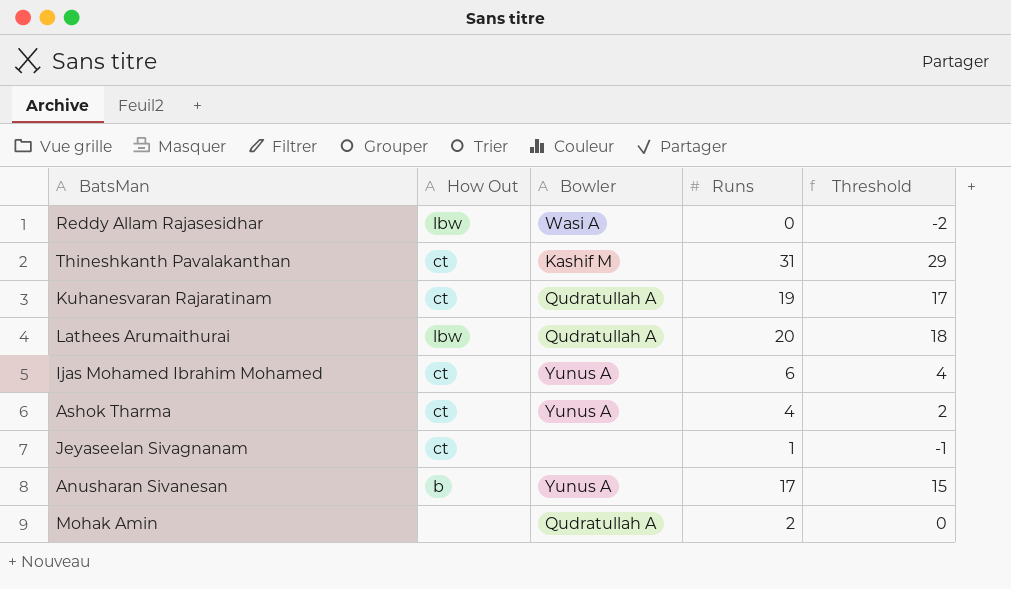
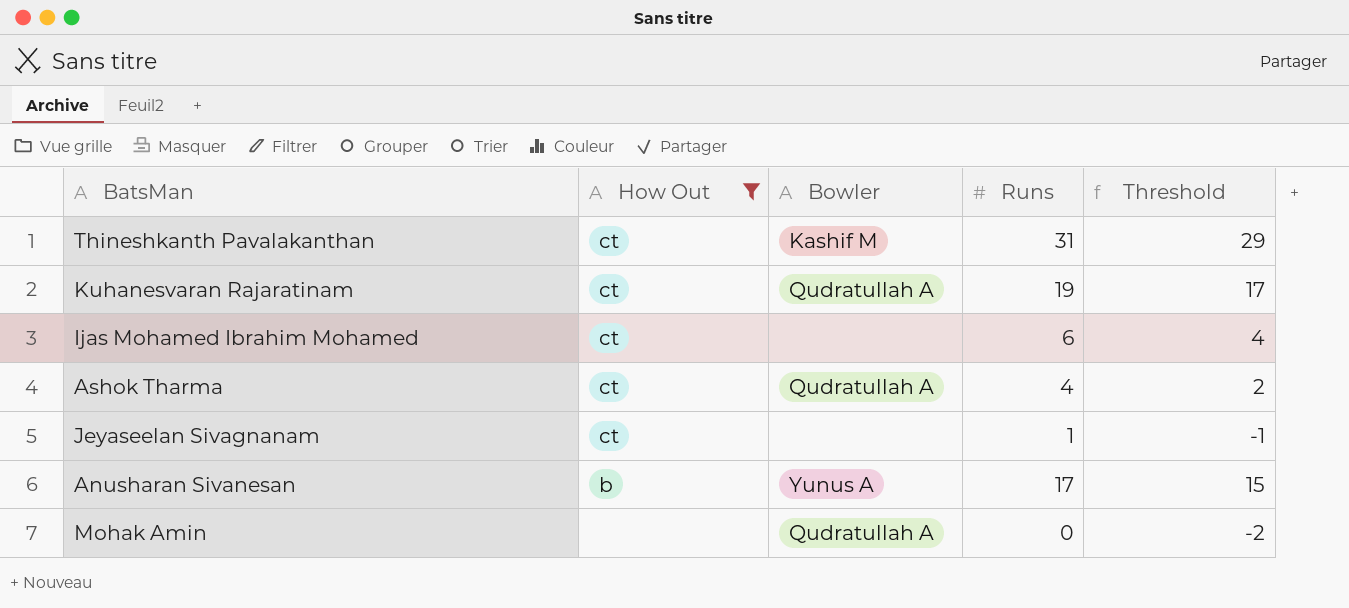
filter: none -> How Out != lbw
Ijas Mohamed Ibrahim Mohamed | Bowler: Yunus A -> none
Ashok Tharma | Bowler: Yunus A -> Qudratullah A
Mohak Amin | Runs: 2 -> 0
Mohak Amin | Threshold: 0 -> -2

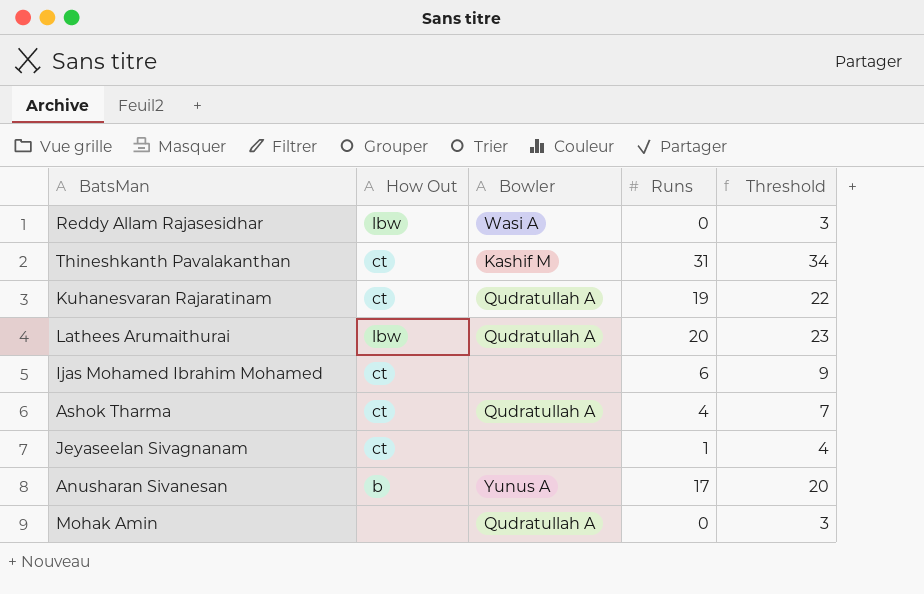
filter: How Out != lbw -> none
column Threshold | formula: [Runs] - 2 -> [Runs] + 3

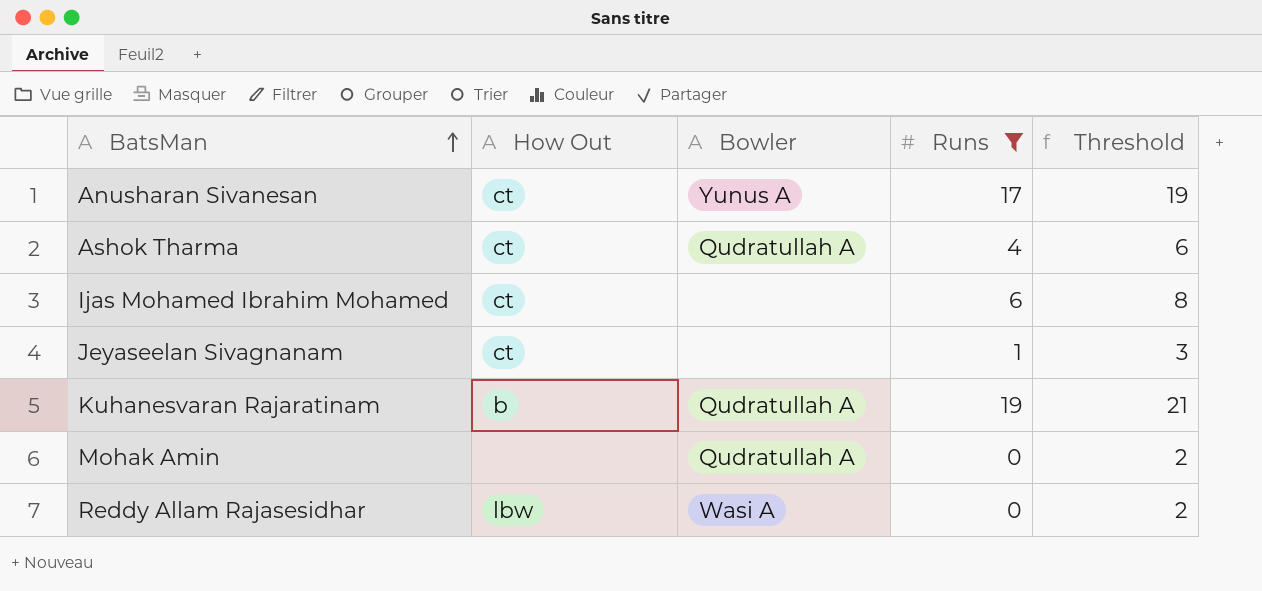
filter: none -> Runs <= 19
row order: none -> BatsMan ascending
column Threshold | formula: [Runs] + 3 -> [Runs] + 2
Anusharan Sivanesan | How Out: b -> ct
Kuhanesvaran Rajaratinam | How Out: ct -> b

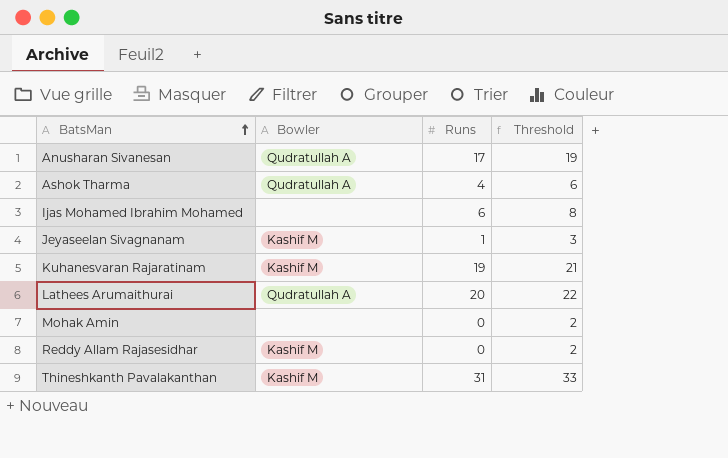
filter: Runs <= 19 -> none
column How Out | position: 2 -> none
Anusharan Sivanesan | Bowler: Yunus A -> Qudratullah A
Jeyaseelan Sivagnanam | Bowler: none -> Kashif M
Kuhanesvaran Rajaratinam | Bowler: Qudratullah A -> Kashif M
Mohak Amin | Bowler: Qudratullah A -> none
Reddy Allam Rajasesidhar | Bowler: Wasi A -> Kashif M

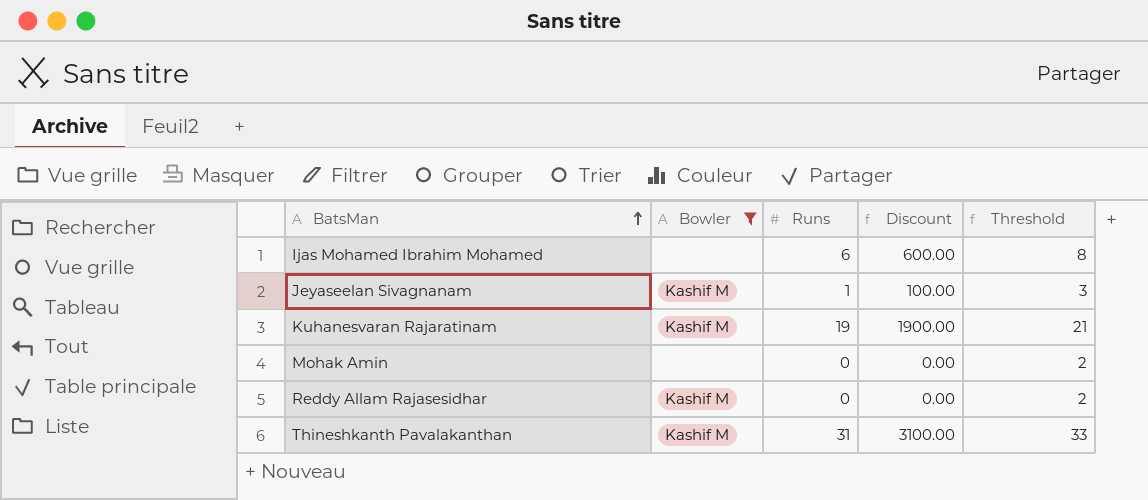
filter: none -> Bowler != Qudratullah A
column Discount | formula: none -> [Runs] * 100

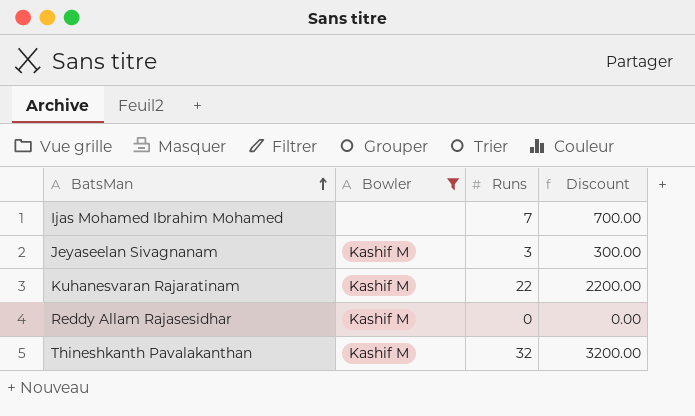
column Threshold | formula: [Runs] + 2 -> none
row Mohak Amin: none | 0 | 0.00 | 2 -> none
Ijas Mohamed Ibrahim Mohamed | Runs: 6 -> 7
Ijas Mohamed Ibrahim Mohamed | Discount: 600.00 -> 700.00
Jeyaseelan Sivagnanam | Runs: 1 -> 3
Jeyaseelan Sivagnanam | Discount: 100.00 -> 300.00
Kuhanesvaran Rajaratinam | Runs: 19 -> 22
Kuhanesvaran Rajaratinam | Discount: 1900.00 -> 2200.00
Thineshkanth Pavalakanthan | Runs: 31 -> 32
Thineshkanth Pavalakanthan | Discount: 3100.00 -> 3200.00

